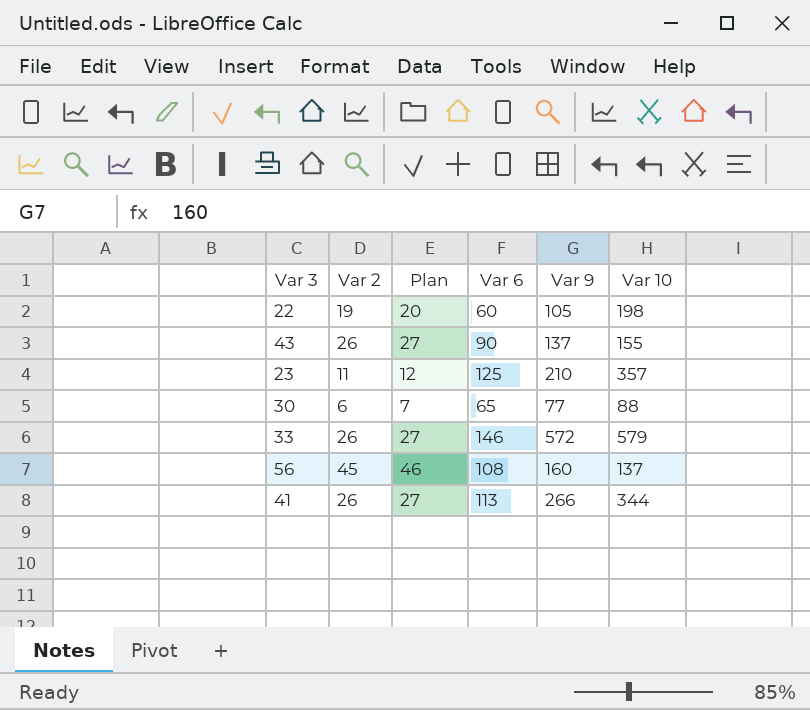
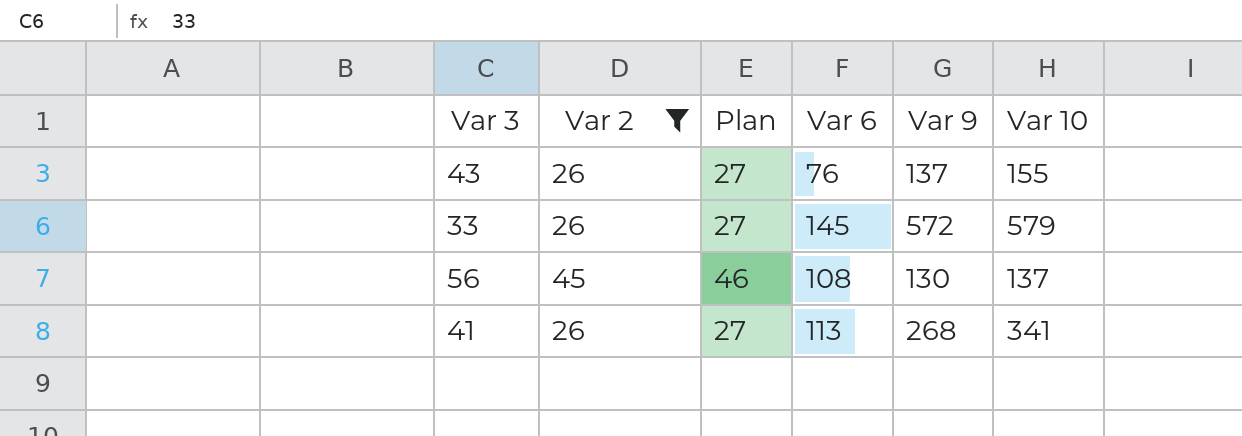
filter: none -> Var 2 >= 26
43 | Var 6: 90 -> 76
33 | Var 6: 146 -> 145
56 | Var 9: 160 -> 130
41 | Var 9: 266 -> 268
41 | Var 10: 344 -> 341

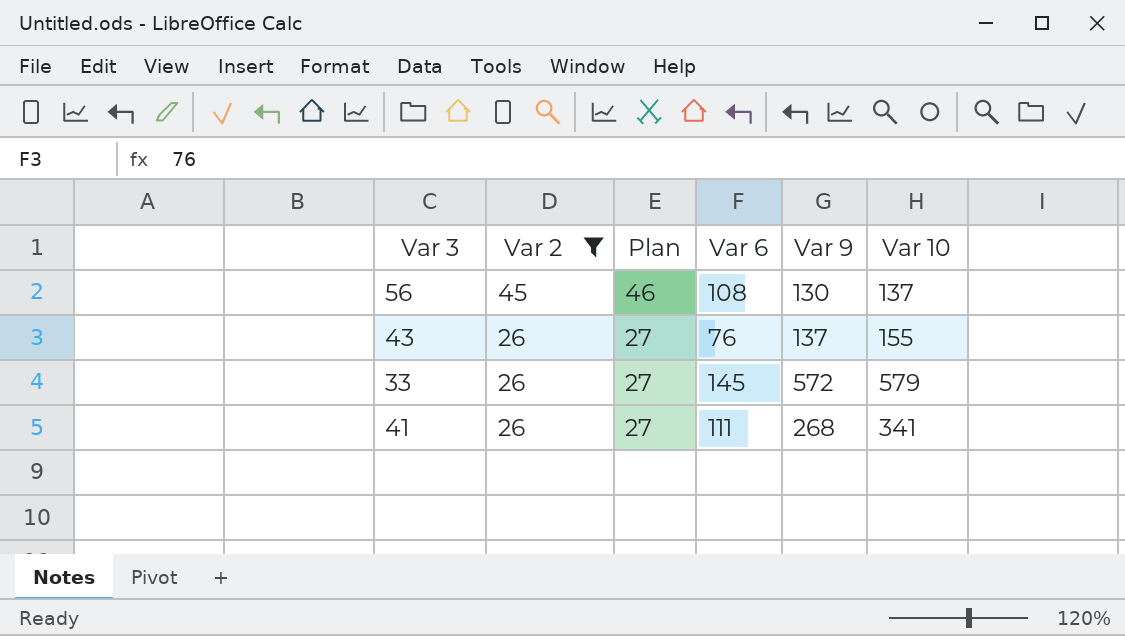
row order: none -> Var 2 descending
41 | Var 6: 113 -> 111

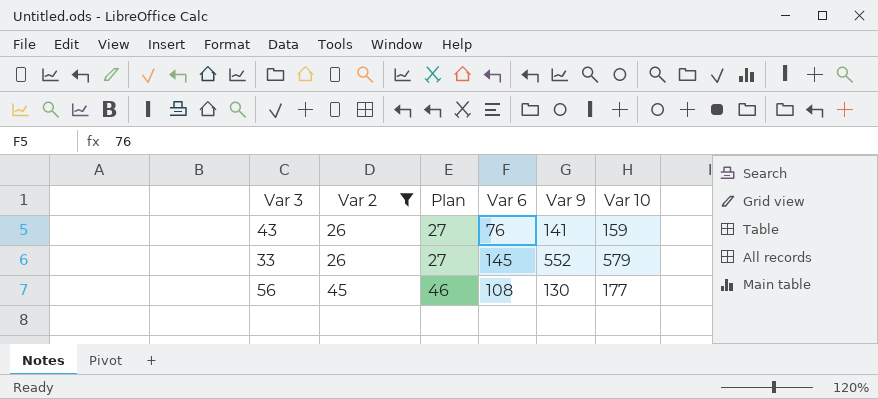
row order: Var 2 descending -> Var 2 ascending
row 41: 26 | 27 | 111 | 268 | 341 -> none
43 | Var 9: 137 -> 141
43 | Var 10: 155 -> 159
33 | Var 9: 572 -> 552
56 | Var 10: 137 -> 177

